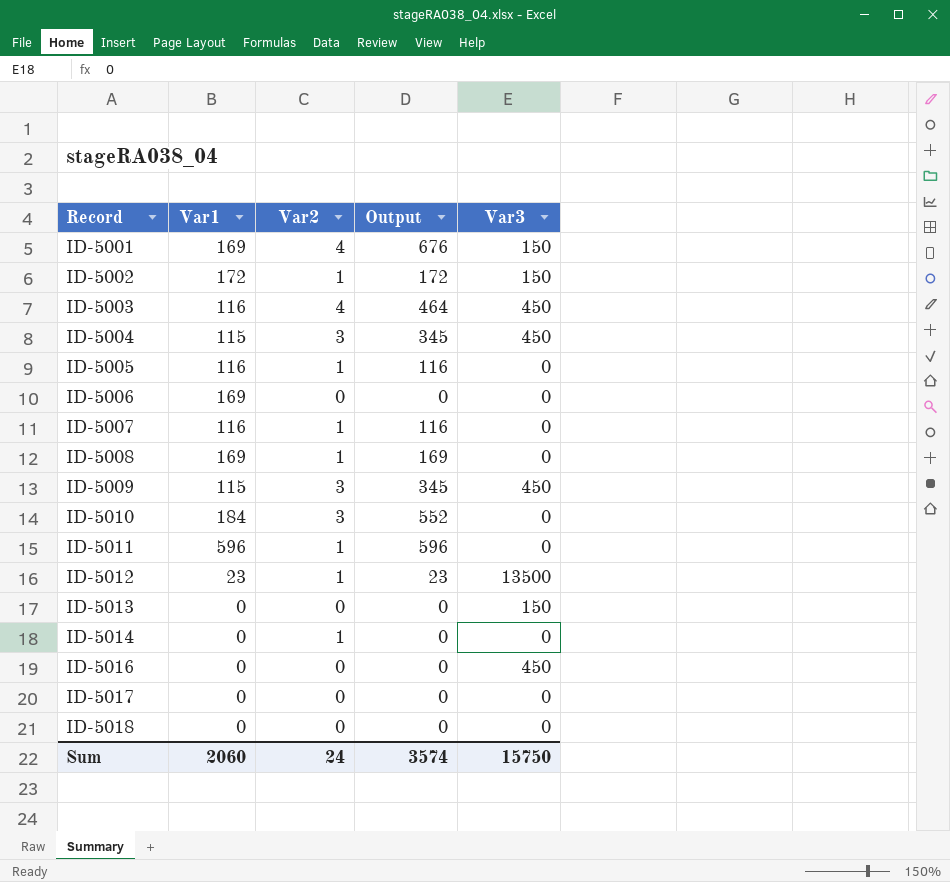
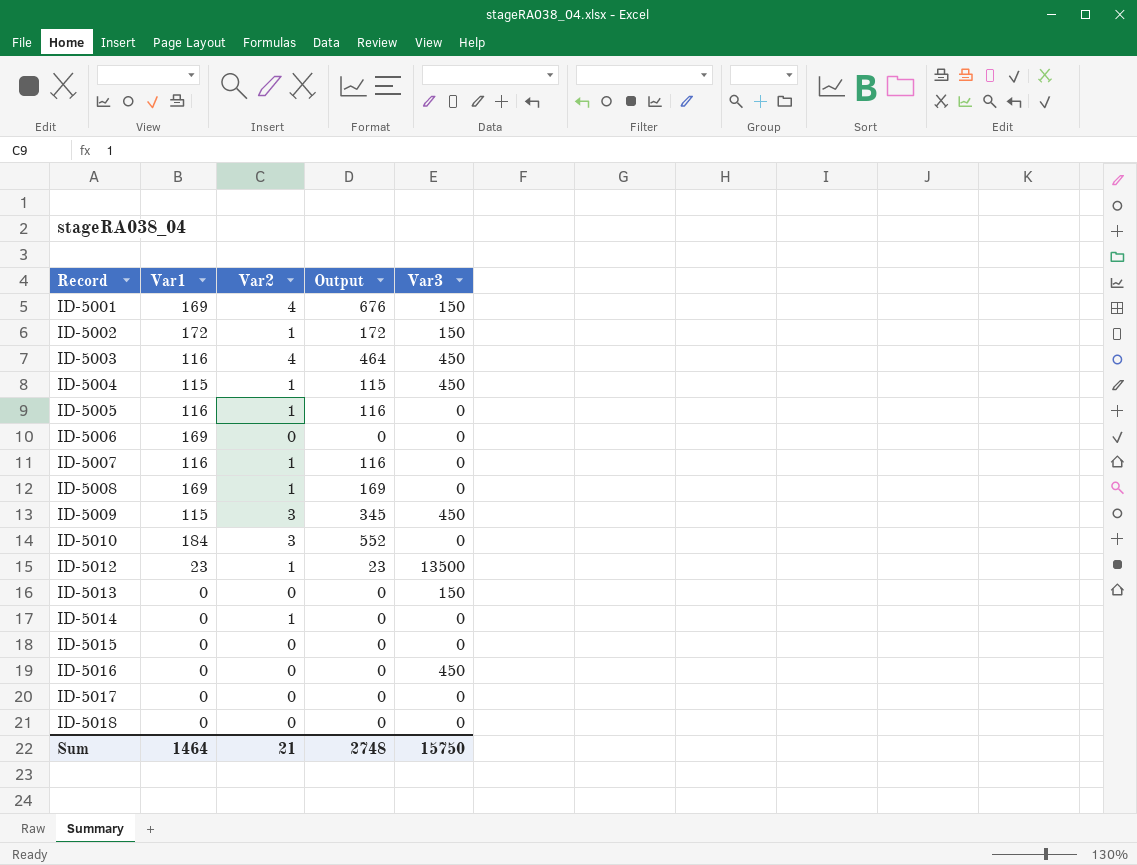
row ID-5011: 596 | 1 | 596 | 0 -> none
ID-5004 | Var2: 3 -> 1
ID-5004 | Output: 345 -> 115
row ID-5015: none -> 0 | 0 | 0 | 0
Sum | Var1: 2060 -> 1464
Sum | Var2: 24 -> 21
Sum | Output: 3574 -> 2748

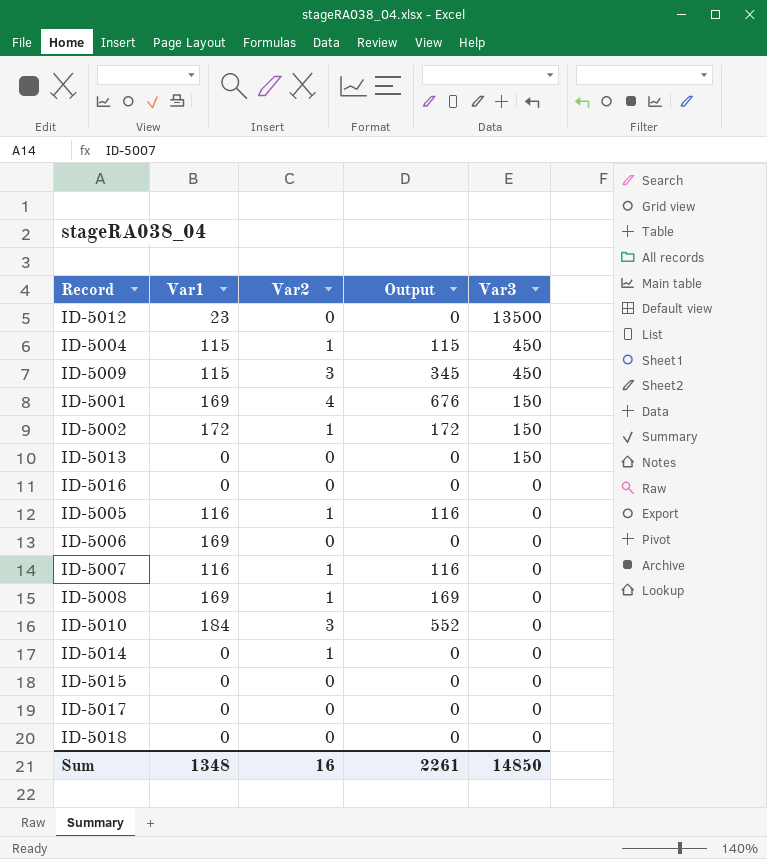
row order: Record ascending -> Var3 descending
row ID-5003: 116 | 4 | 464 | 450 -> none
ID-5012 | Var2: 1 -> 0
ID-5012 | Output: 23 -> 0
ID-5016 | Var3: 450 -> 0
Sum | Var1: 1464 -> 1348
Sum | Var2: 21 -> 16
Sum | Output: 2748 -> 2261
Sum | Var3: 15750 -> 14850

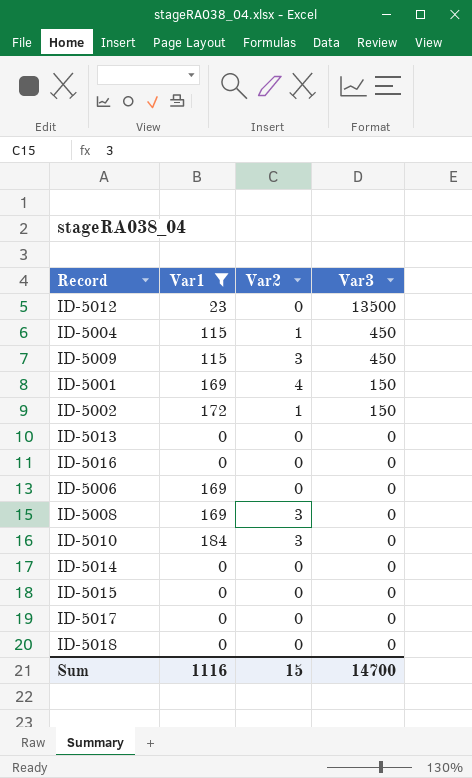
filter: none -> Var1 != 116
column Output | formula: [Var1] * [Var2] -> none
ID-5013 | Var3: 150 -> 0
ID-5008 | Var2: 1 -> 3
ID-5014 | Var2: 1 -> 0
Sum | Var1: 1348 -> 1116
Sum | Var2: 16 -> 15
Sum | Var3: 14850 -> 14700

